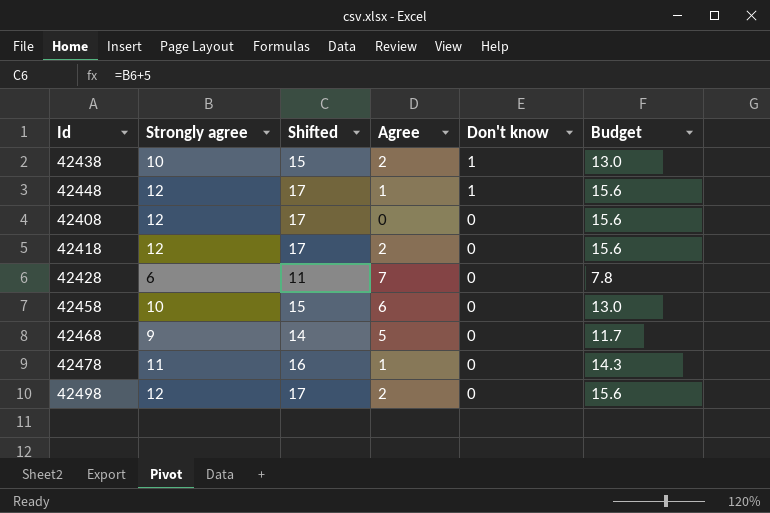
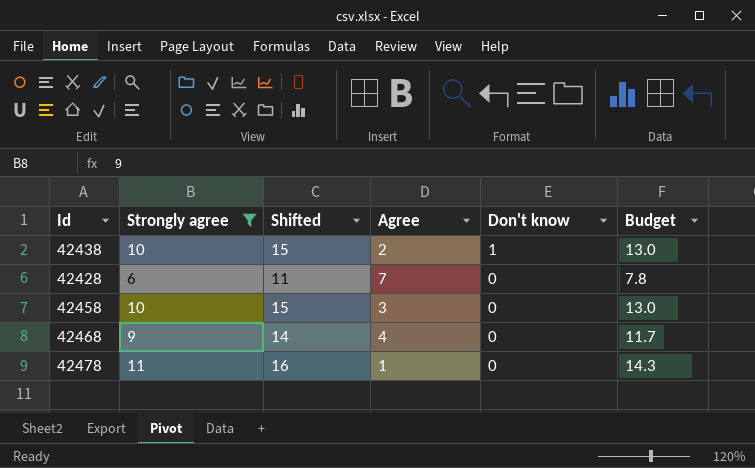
filter: none -> Strongly agree != 12
42458 | Agree: 6 -> 3
42468 | Agree: 5 -> 4

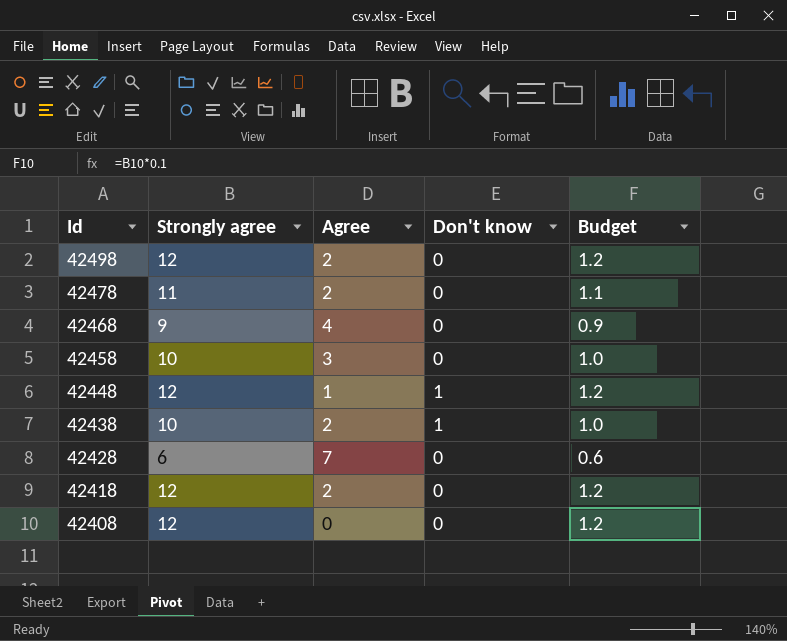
filter: Strongly agree != 12 -> none
row order: Don't know descending -> Id descending
column Shifted | formula: [Strongly agree] + 5 -> none
column Budget | formula: [Strongly agree] * 1.3 -> [Strongly agree] * 0.1
42478 | Agree: 1 -> 2

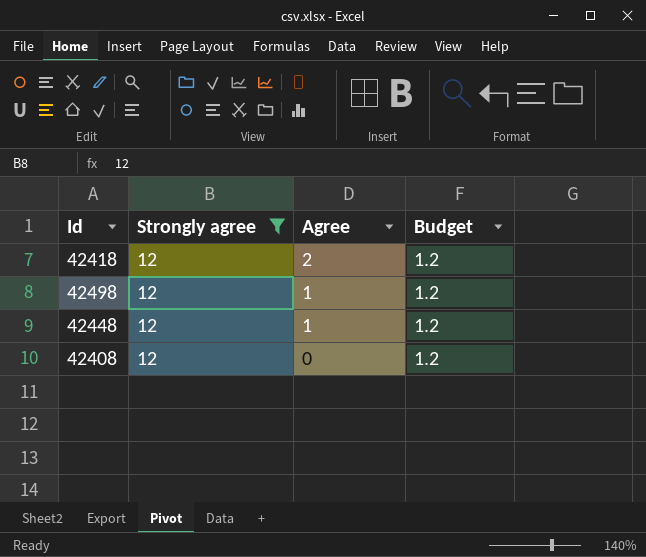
filter: none -> Strongly agree = 12
row order: Id descending -> Agree descending
column Don't know | position: 4 -> none
42498 | Agree: 2 -> 1

